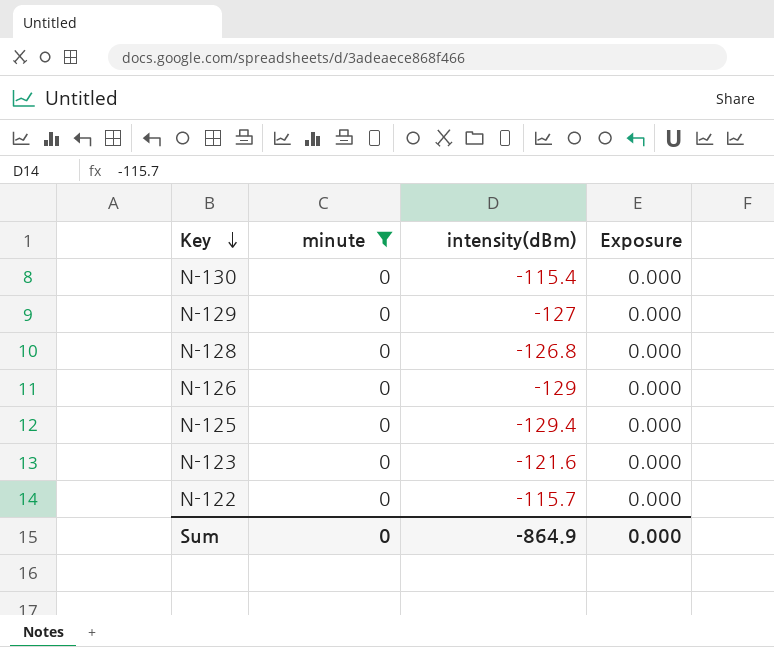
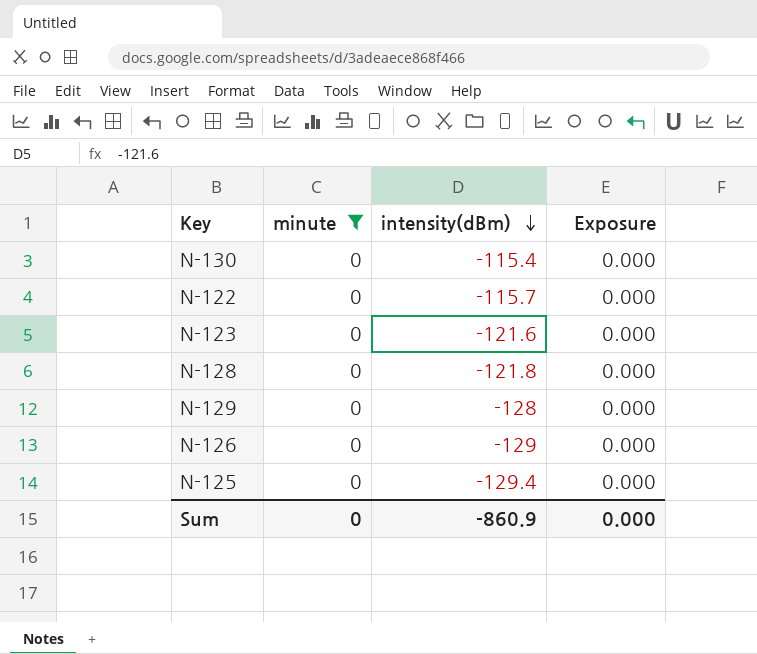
row order: Key descending -> intensity(dBm) descending
N-128 | intensity(dBm): -126.8 -> -121.8
N-129 | intensity(dBm): -127 -> -128
Sum | intensity(dBm): -864.9 -> -860.9

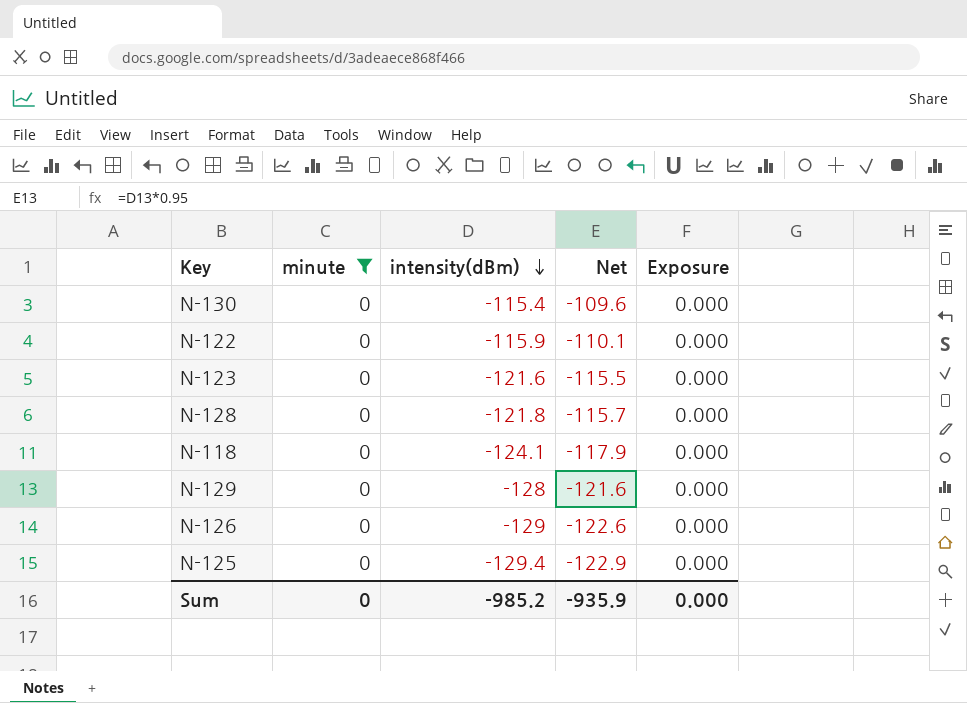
column Net | formula: none -> [intensity(dBm)] * 0.95
N-122 | intensity(dBm): -115.7 -> -115.9
row N-118: none -> 0 | -124.1 | -117.9 | 0.000
Sum | intensity(dBm): -860.9 -> -985.2

